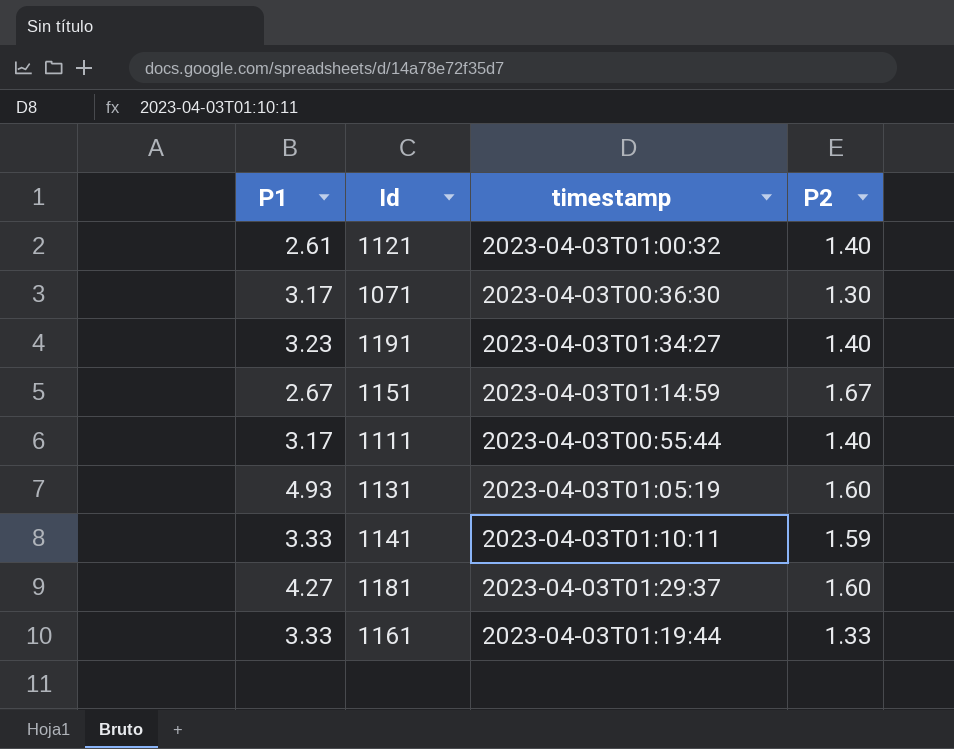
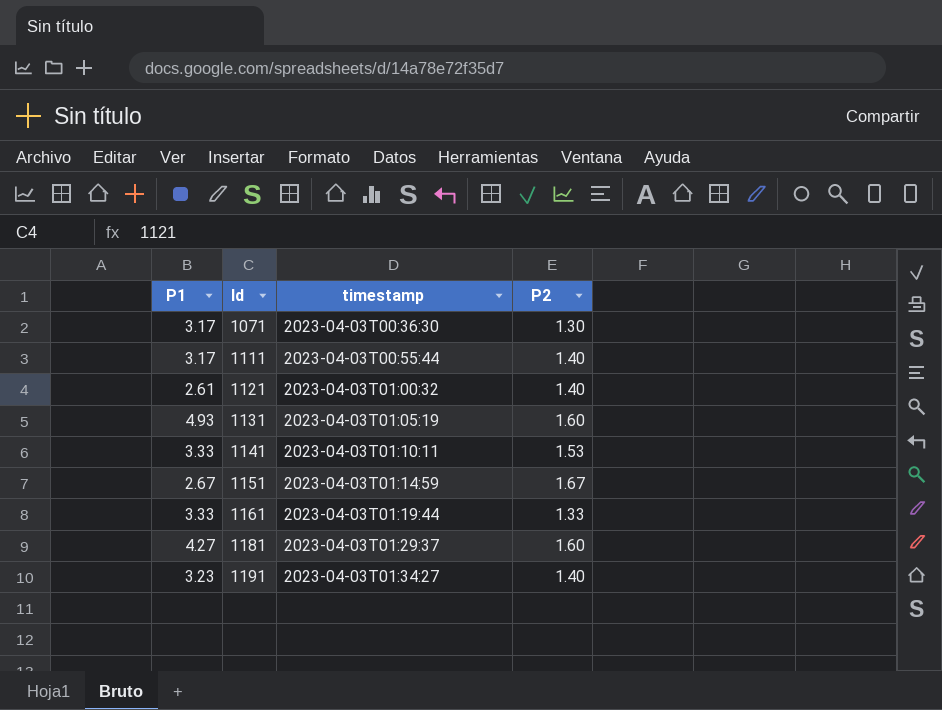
row order: none -> Id ascending
1141 | P2: 1.59 -> 1.53

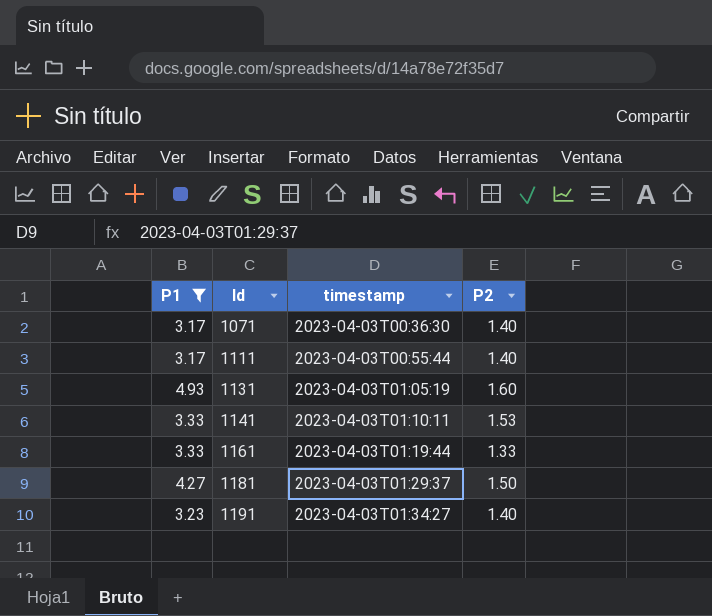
filter: none -> P1 >= 3.17
1071 | P2: 1.30 -> 1.40
1181 | P2: 1.60 -> 1.50

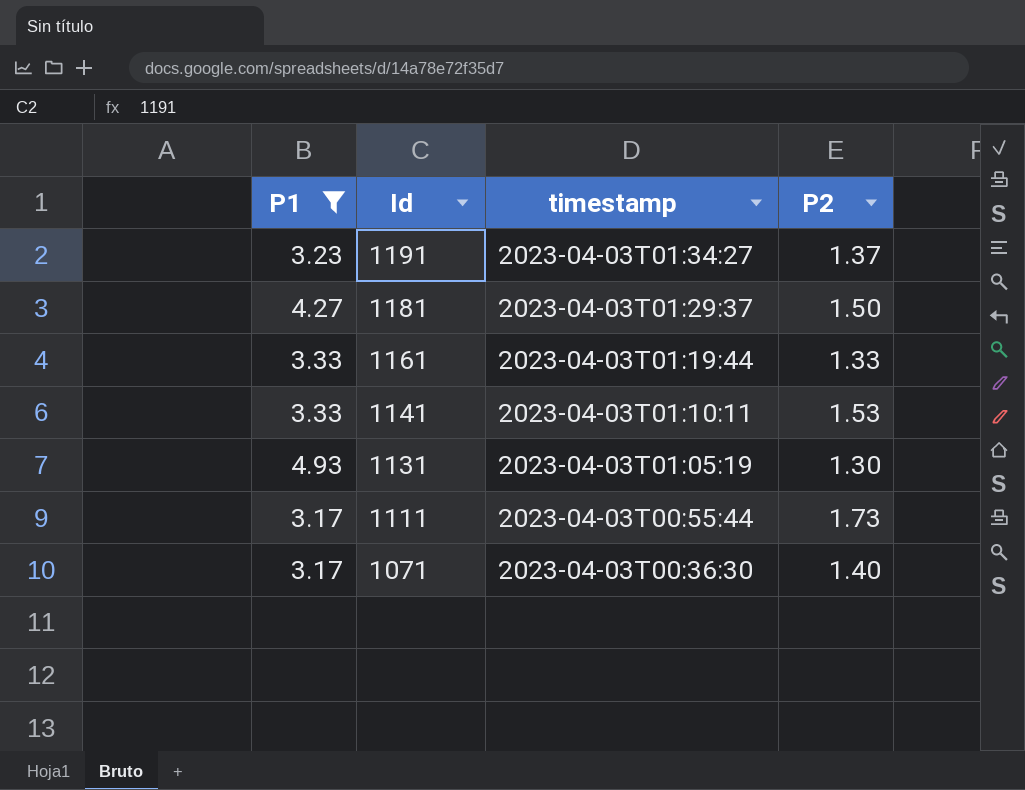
row order: Id ascending -> Id descending
1191 | P2: 1.40 -> 1.37
1131 | P2: 1.60 -> 1.30
1111 | P2: 1.40 -> 1.73

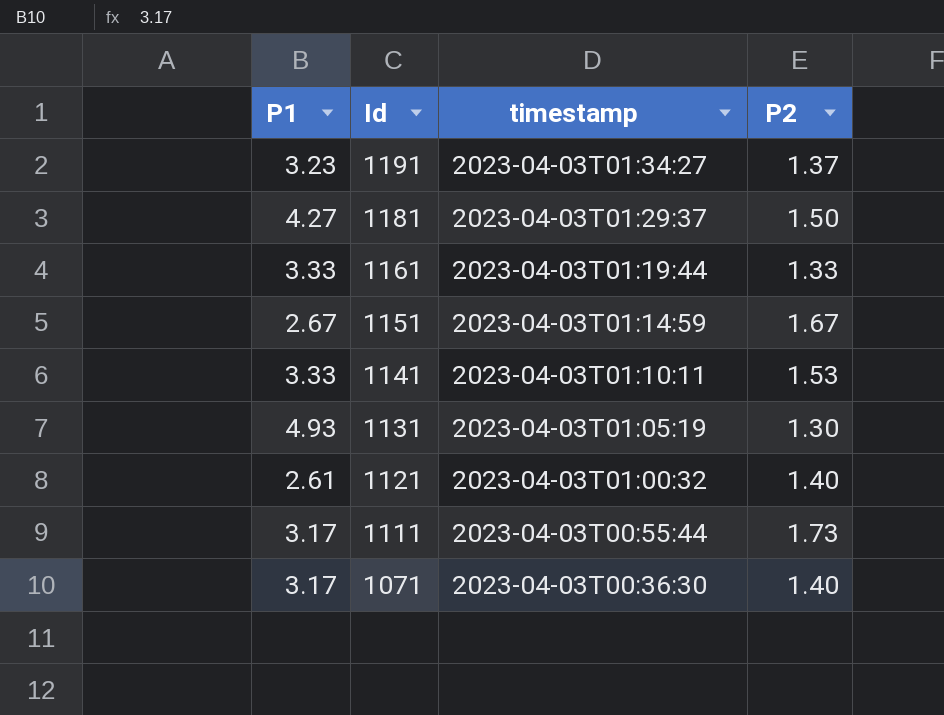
filter: P1 >= 3.17 -> none

